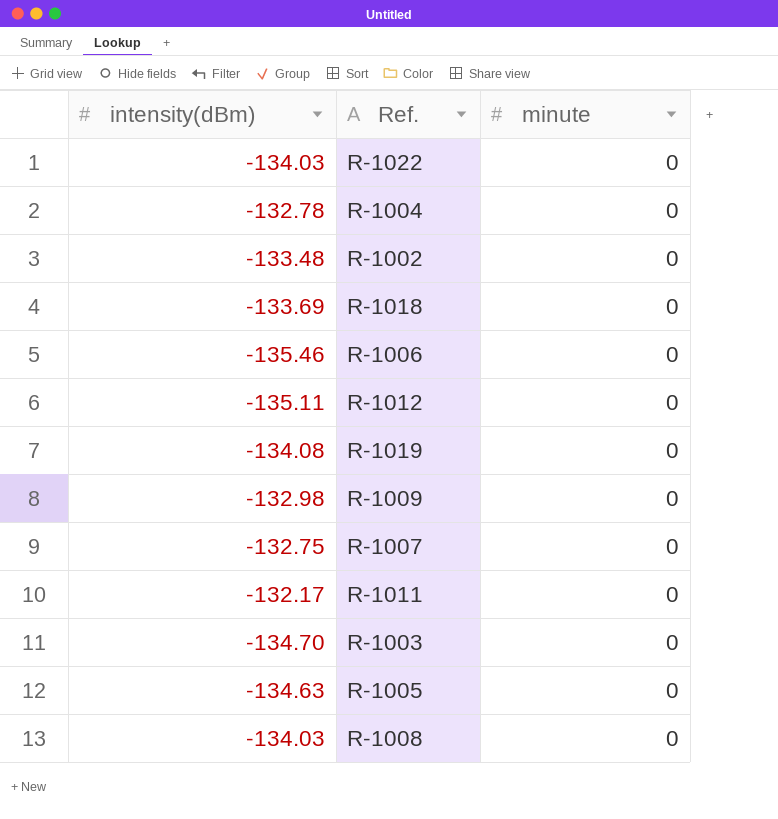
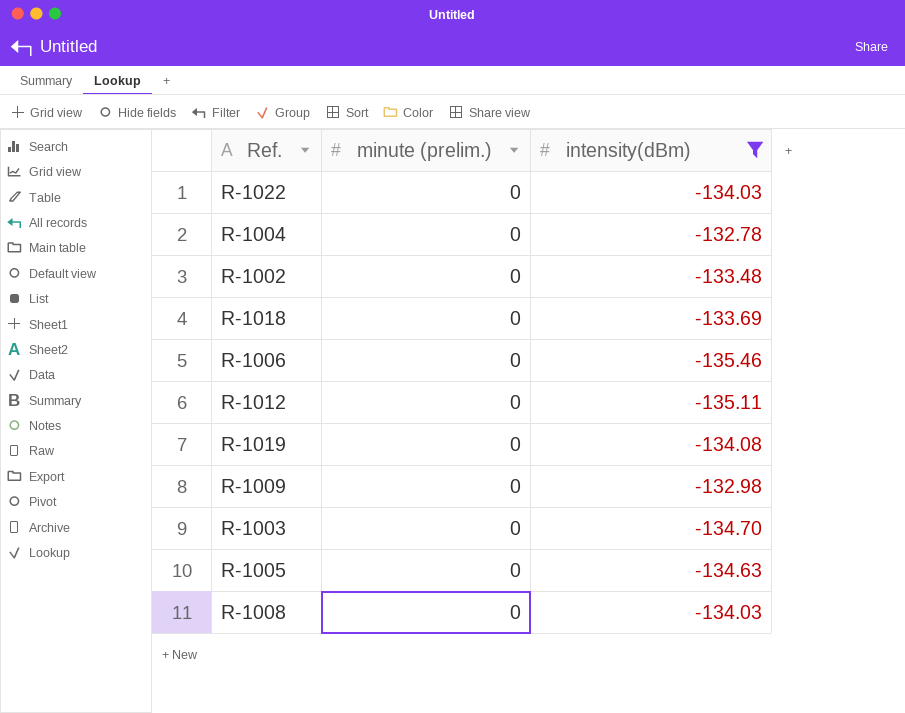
filter: none -> intensity(dBm) <= -132.78
column name: minute -> minute (prelim.)
column intensity(dBm) | position: 1 -> 3

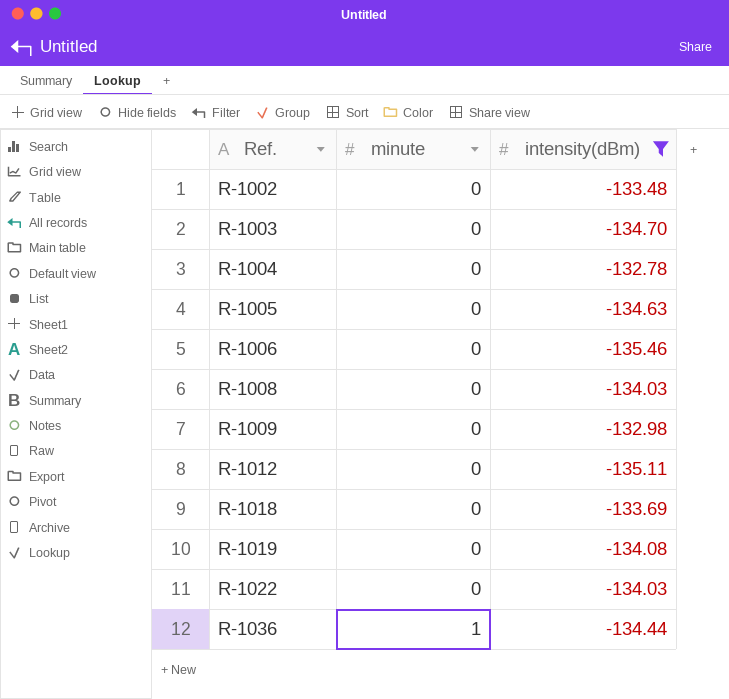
row order: none -> Ref. ascending
column name: minute (prelim.) -> minute
row R-1036: none -> 1 | -134.44

